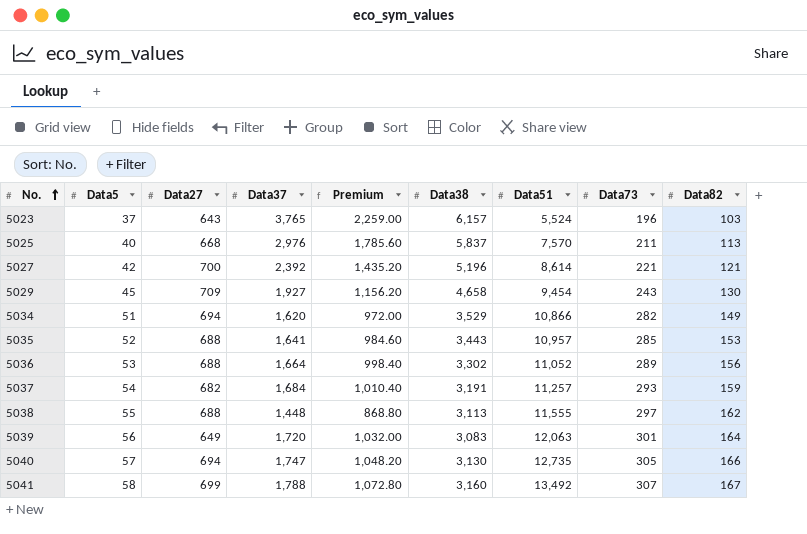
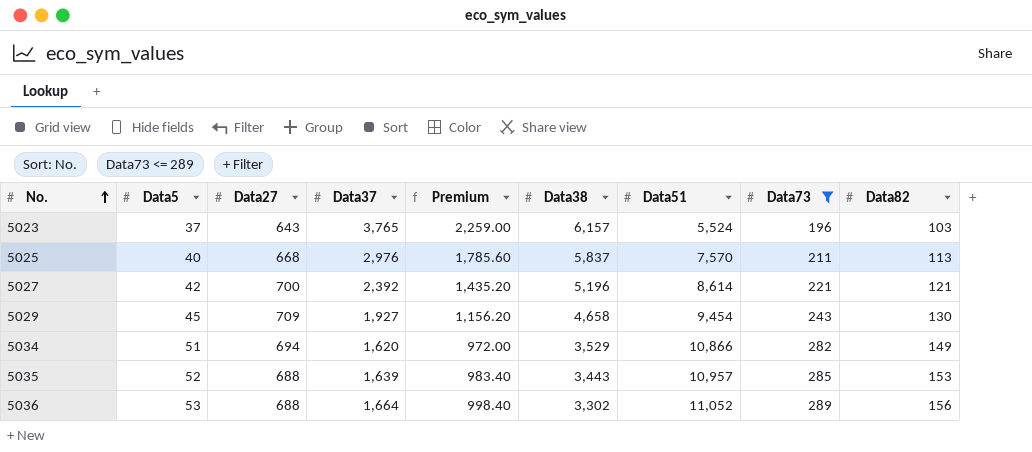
filter: none -> Data73 <= 289
5035 | Data37: 1,641 -> 1,639
5035 | Premium: 984.60 -> 983.40

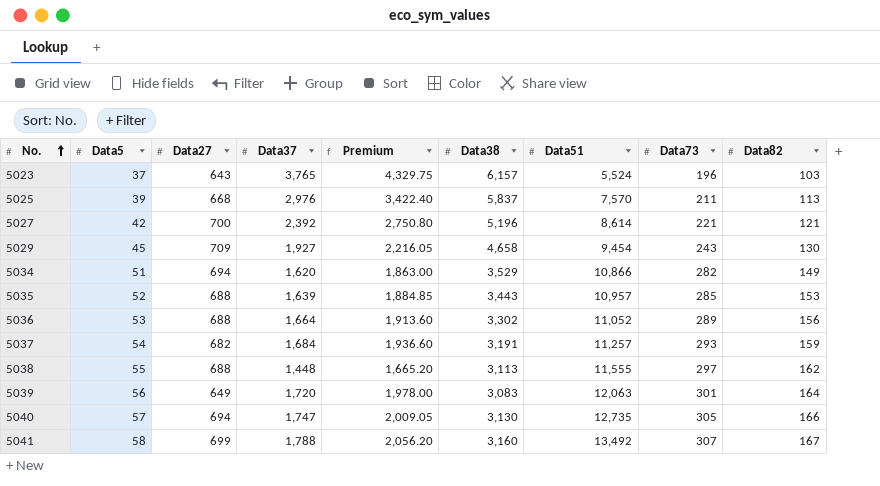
filter: Data73 <= 289 -> none
column Premium | formula: [Data37] * 0.6 -> [Data37] * 1.15
5025 | Data5: 40 -> 39

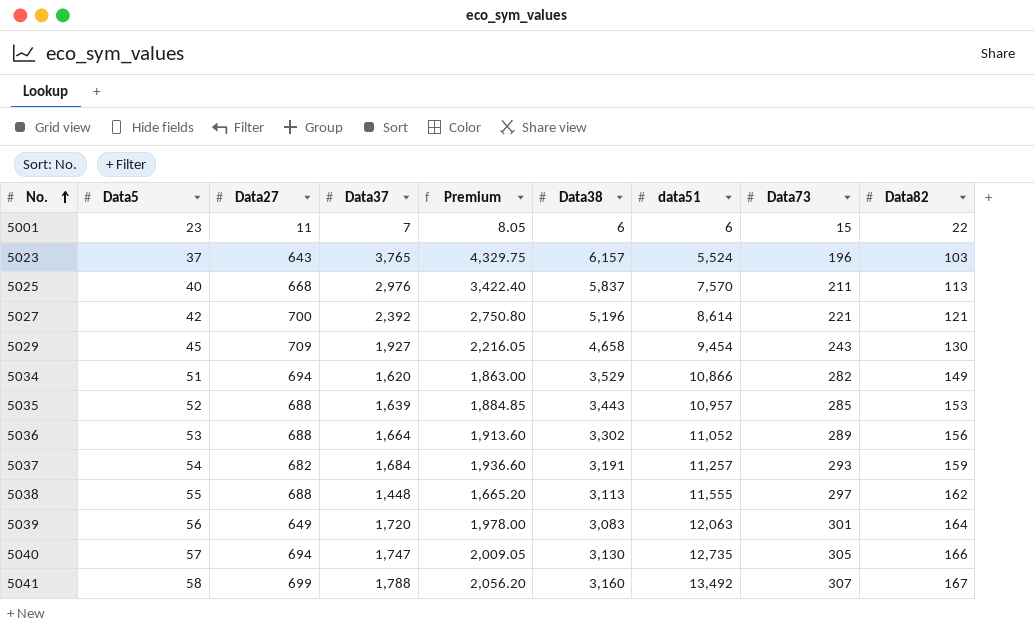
column name: Data51 -> data51
row 5001: none -> 23 | 11 | 7 | 8.05 | 6 | 6 | 15 | 22
5025 | Data5: 39 -> 40

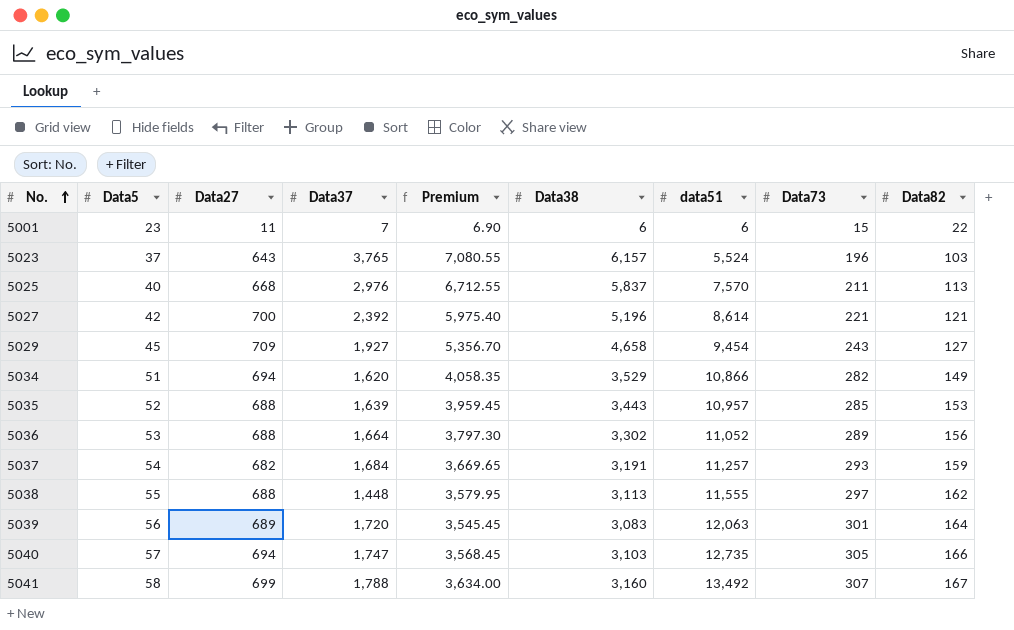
column Premium | formula: [Data37] * 1.15 -> [Data38] * 1.15
5029 | Data82: 130 -> 127
5039 | Data27: 649 -> 689
5040 | Data38: 3,130 -> 3,103

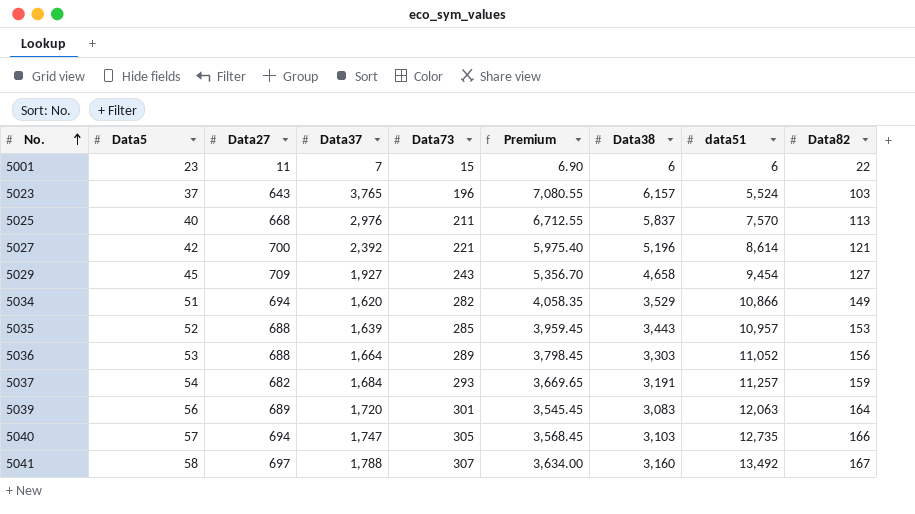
column Data73 | position: 8 -> 5
row 5038: 55 | 688 | 1,448 | 3,579.95 | 3,113 | 11,555 | 297 | 162 -> none
5036 | Premium: 3,797.30 -> 3,798.45
5036 | Data38: 3,302 -> 3,303
5041 | Data27: 699 -> 697

